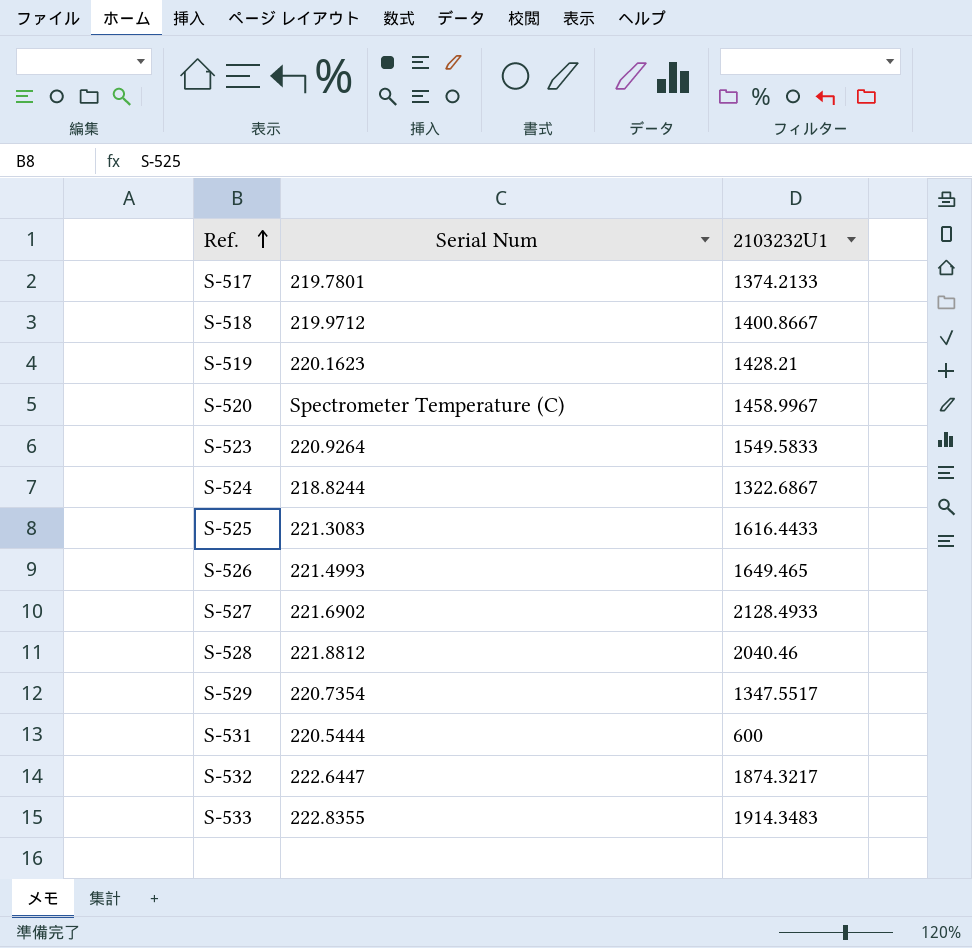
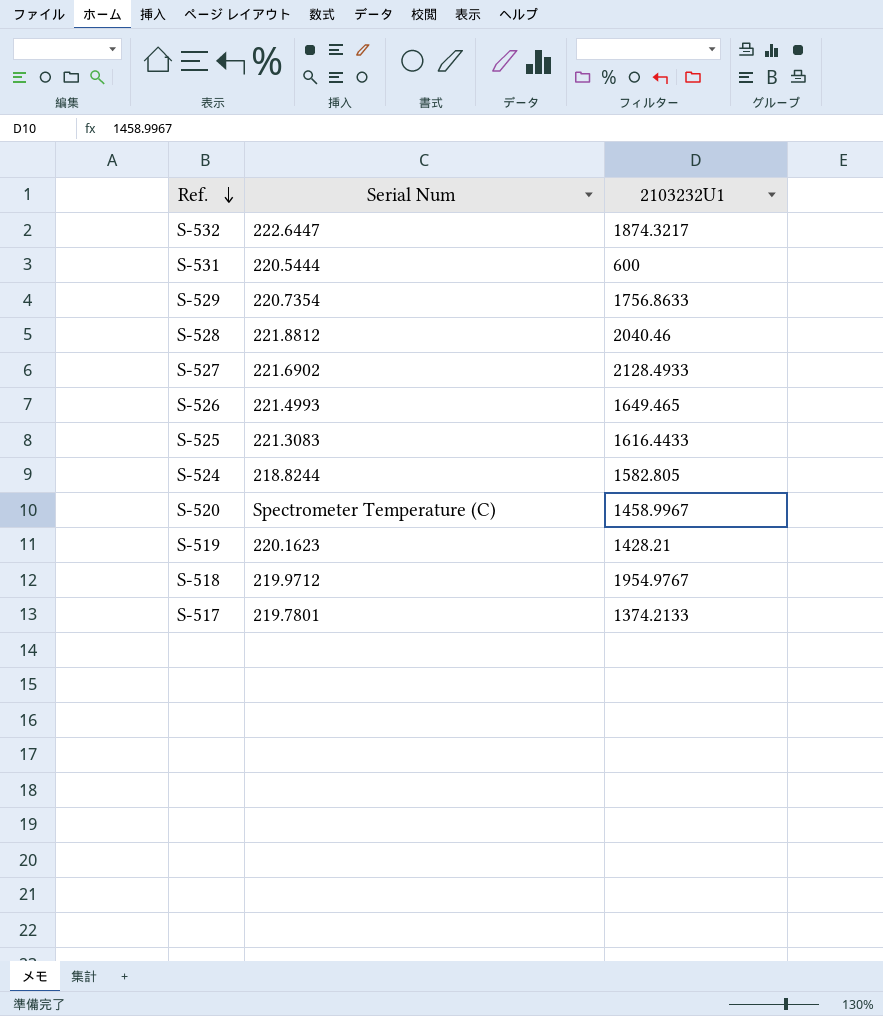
row order: Ref. ascending -> Ref. descending
row S-523: 220.9264 | 1549.5833 -> none
row S-533: 222.8355 | 1914.3483 -> none
S-529 | 2103232U1: 1347.5517 -> 1756.8633
S-524 | 2103232U1: 1322.6867 -> 1582.805
S-518 | 2103232U1: 1400.8667 -> 1954.9767

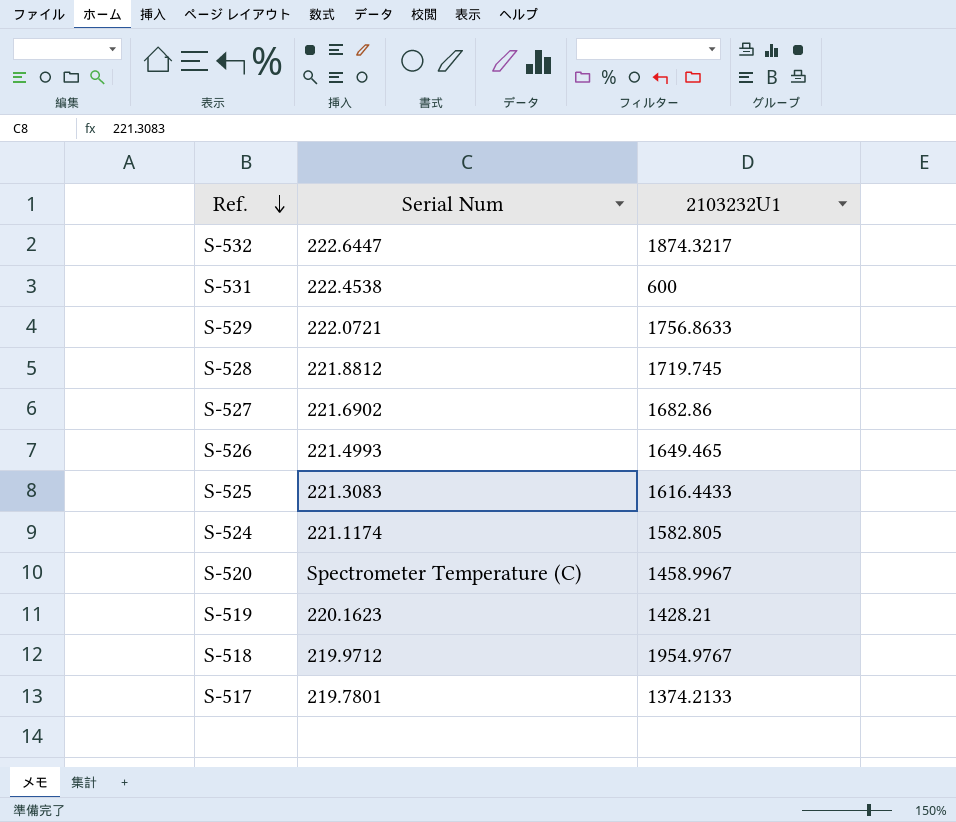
S-531 | Serial Num: 220.5444 -> 222.4538
S-529 | Serial Num: 220.7354 -> 222.0721
S-528 | 2103232U1: 2040.46 -> 1719.745
S-527 | 2103232U1: 2128.4933 -> 1682.86
S-524 | Serial Num: 218.8244 -> 221.1174

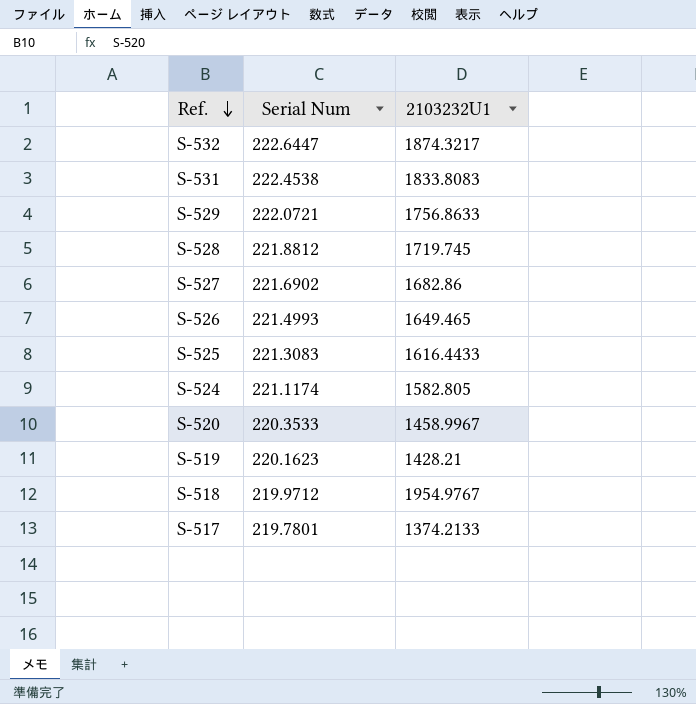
S-531 | 2103232U1: 600 -> 1833.8083
S-520 | Serial Num: Spectrometer Temperature (C) -> 220.3533

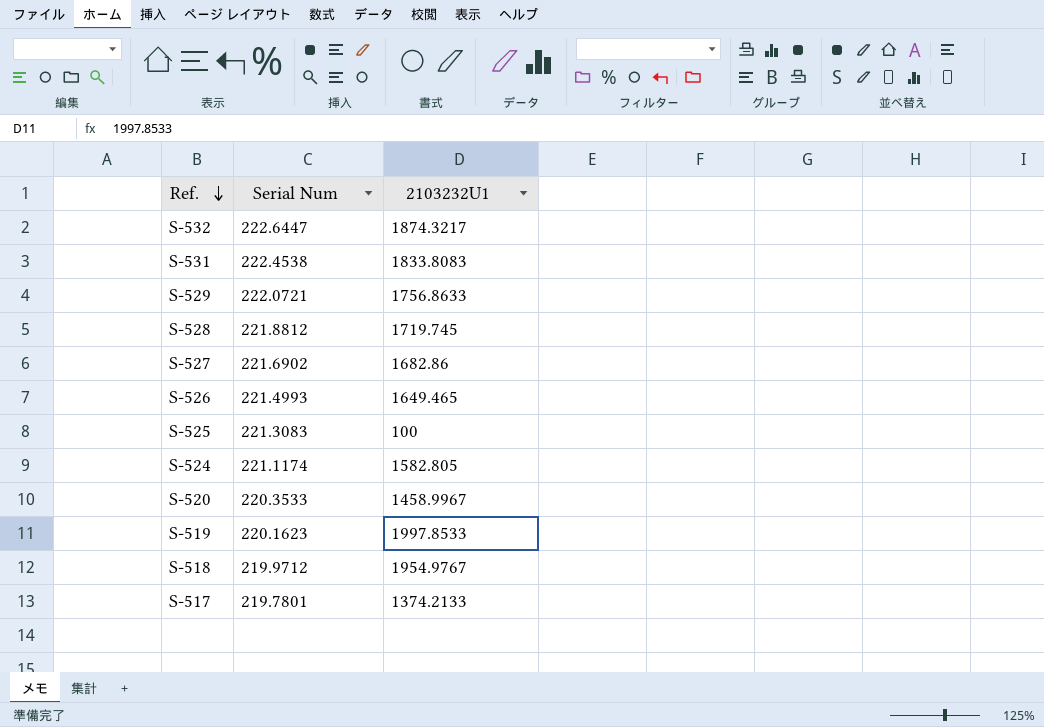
S-525 | 2103232U1: 1616.4433 -> 100
S-519 | 2103232U1: 1428.21 -> 1997.8533

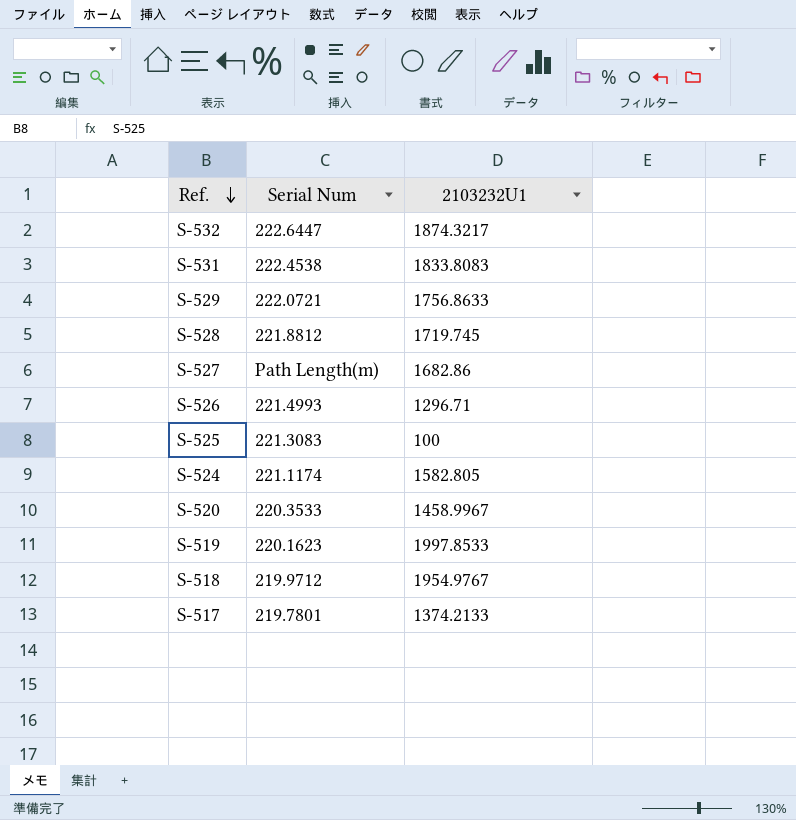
S-527 | Serial Num: 221.6902 -> Path Length(m)
S-526 | 2103232U1: 1649.465 -> 1296.71

